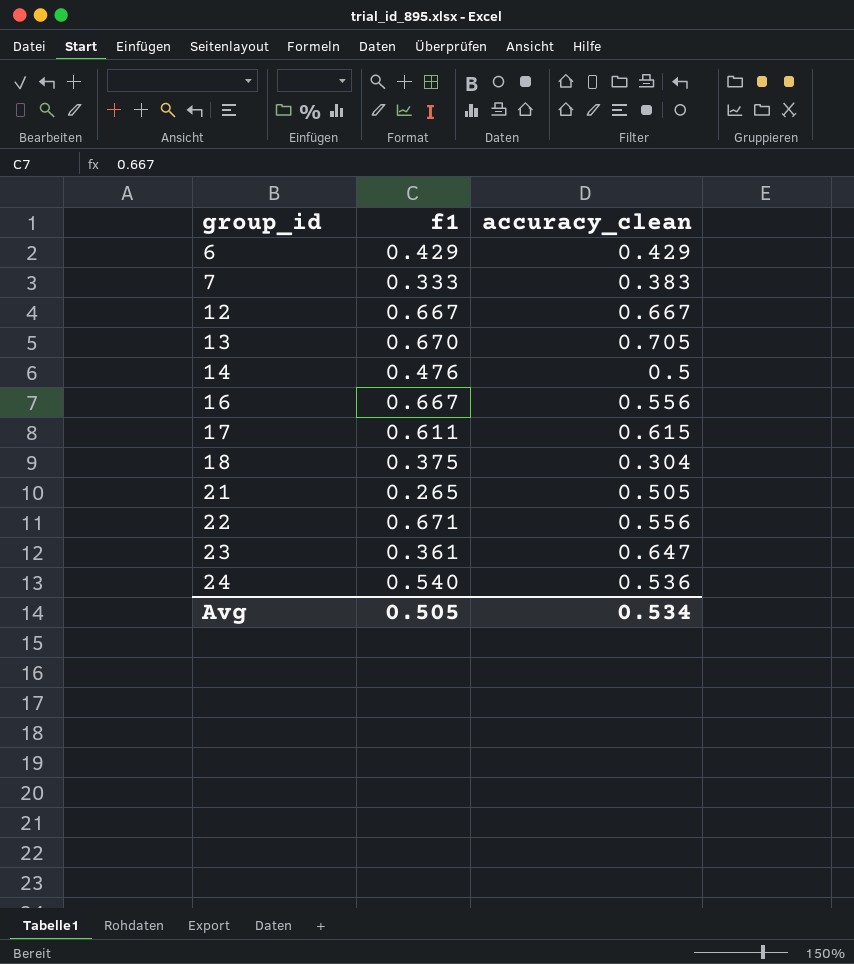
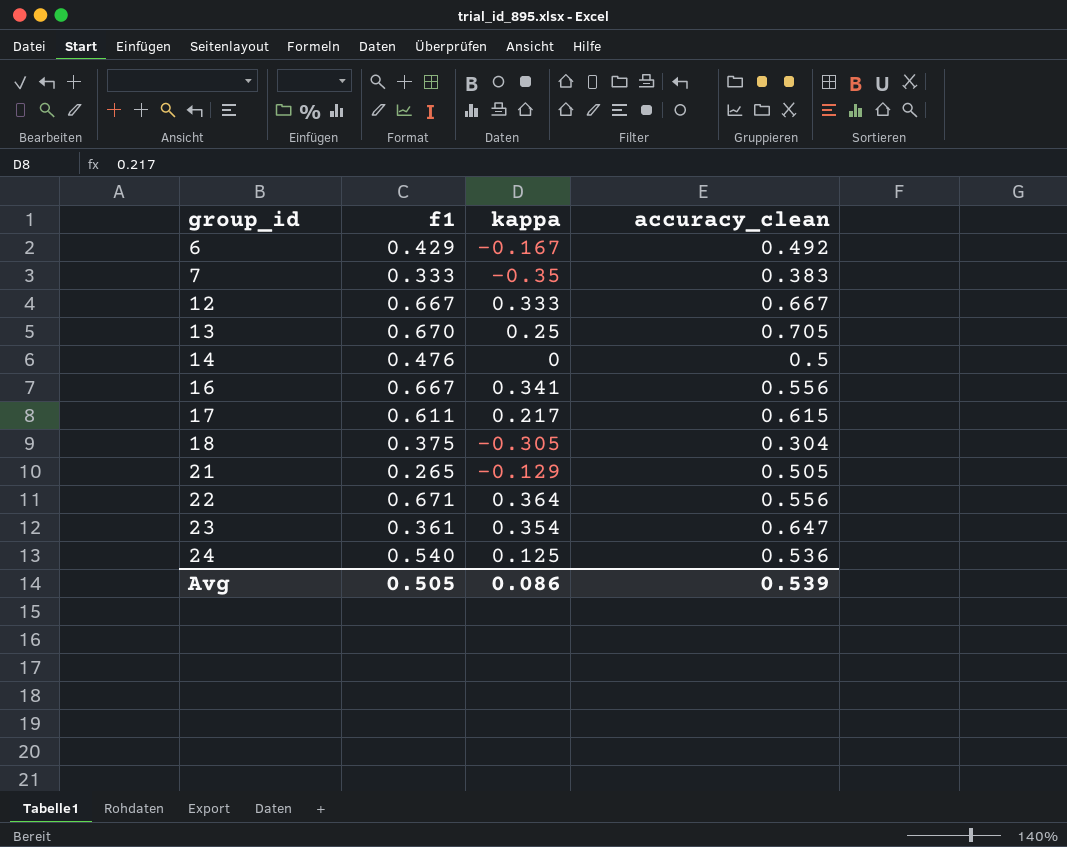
column kappa | position: none -> 3
6 | accuracy_clean: 0.429 -> 0.492
Avg | accuracy_clean: 0.534 -> 0.539

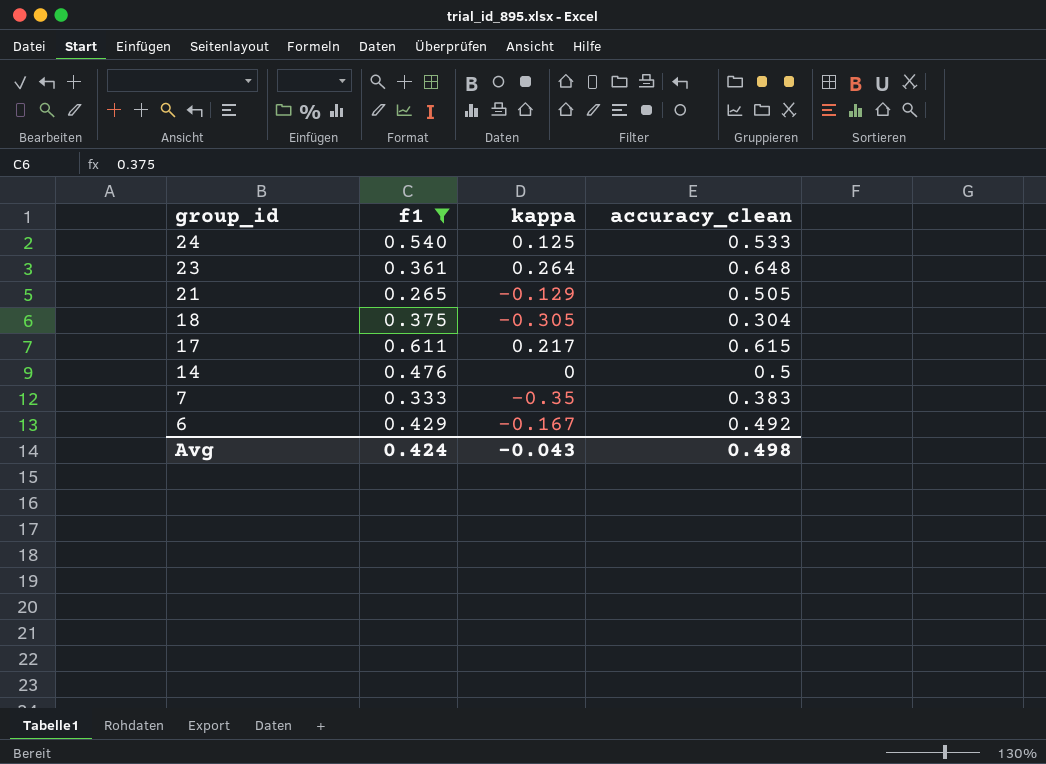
filter: none -> f1 <= 0.611
row order: group_id ascending -> group_id descending
24 | accuracy_clean: 0.536 -> 0.533
23 | kappa: 0.354 -> 0.264
23 | accuracy_clean: 0.647 -> 0.648
Avg | f1: 0.505 -> 0.424
Avg | kappa: 0.086 -> -0.043
Avg | accuracy_clean: 0.539 -> 0.498

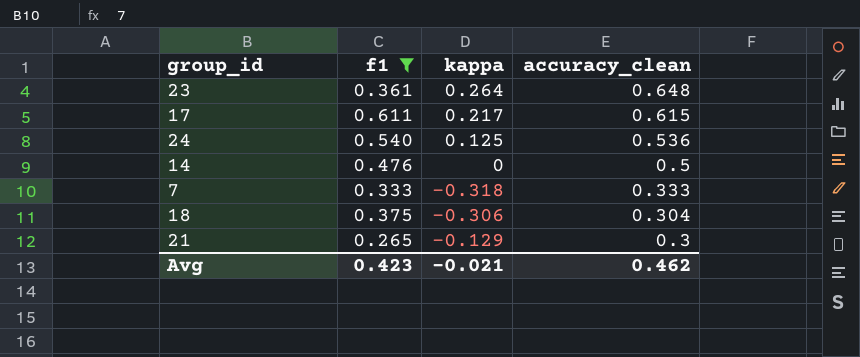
row order: group_id descending -> accuracy_clean descending
row 6: 0.429 | -0.167 | 0.492 -> none
24 | accuracy_clean: 0.533 -> 0.536
7 | kappa: -0.35 -> -0.318
7 | accuracy_clean: 0.383 -> 0.333
18 | kappa: -0.305 -> -0.306
21 | accuracy_clean: 0.505 -> 0.3
Avg | f1: 0.424 -> 0.423
Avg | kappa: -0.043 -> -0.021
Avg | accuracy_clean: 0.498 -> 0.462

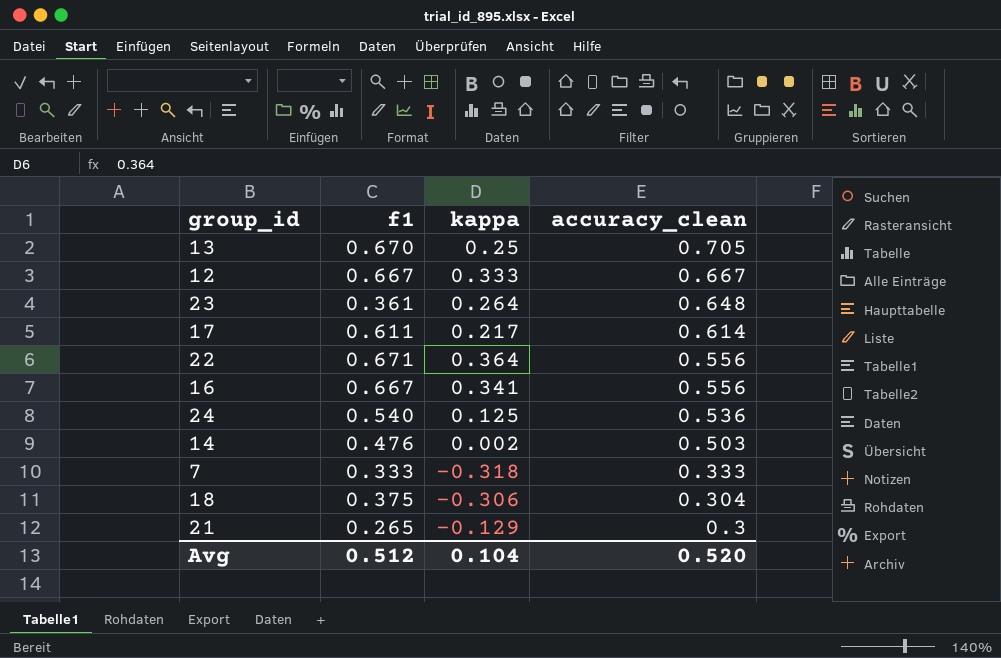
filter: f1 <= 0.611 -> none
17 | accuracy_clean: 0.615 -> 0.614
14 | kappa: 0 -> 0.002
14 | accuracy_clean: 0.5 -> 0.503
Avg | f1: 0.423 -> 0.512
Avg | kappa: -0.021 -> 0.104
Avg | accuracy_clean: 0.462 -> 0.520

